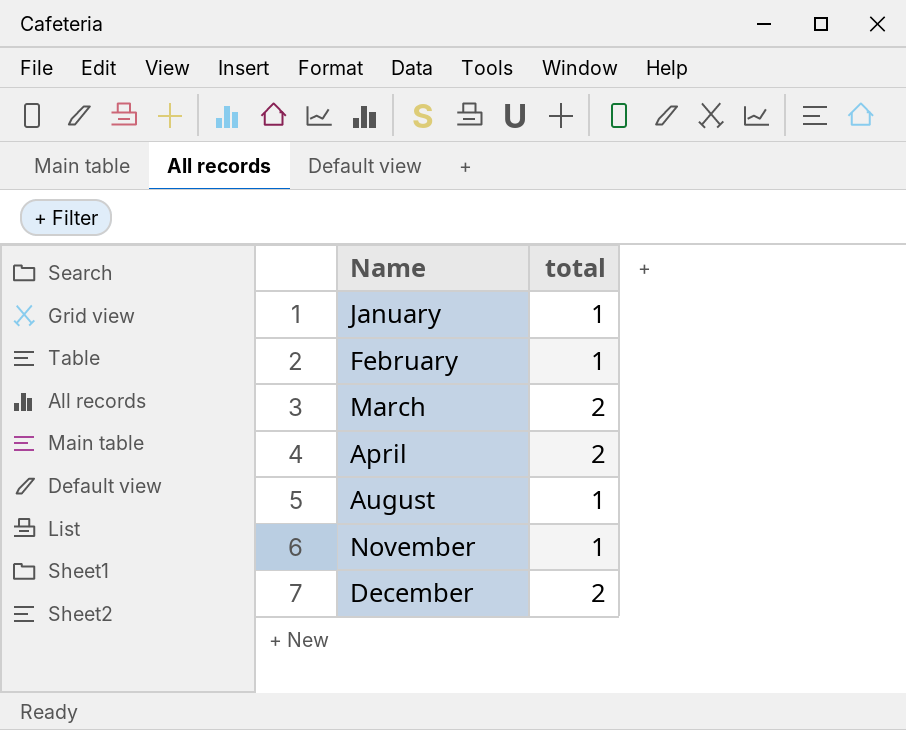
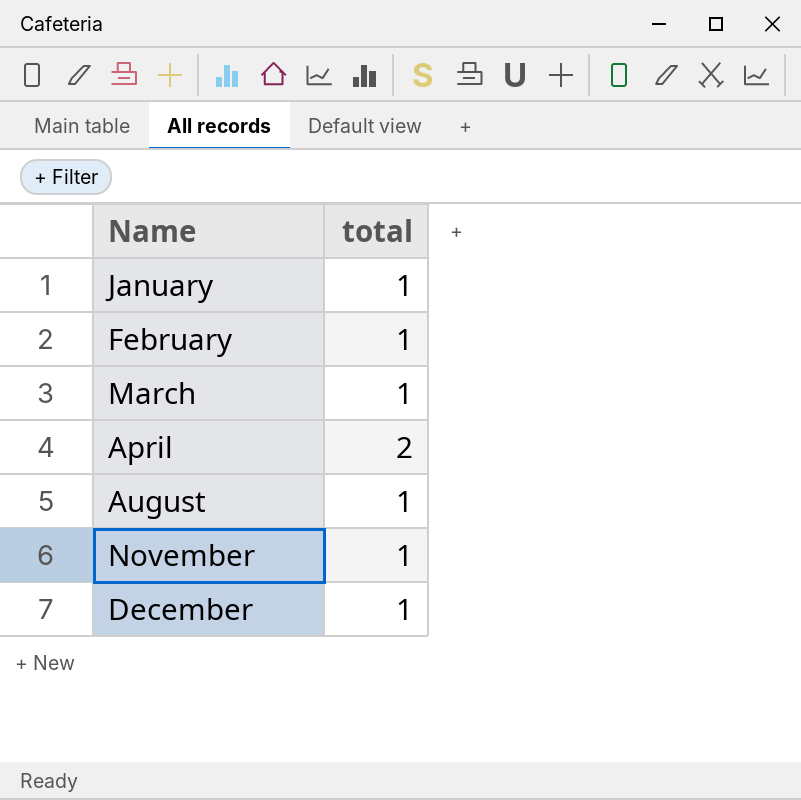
March | total: 2 -> 1
December | total: 2 -> 1

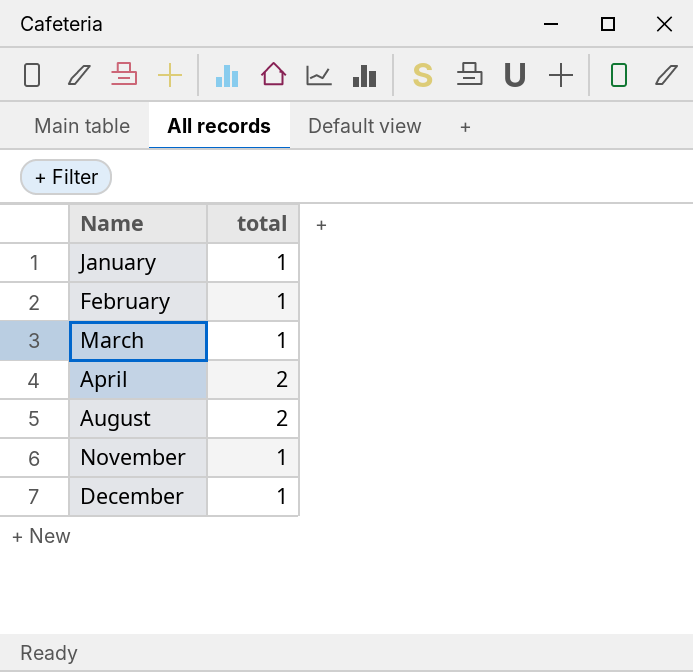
August | total: 1 -> 2

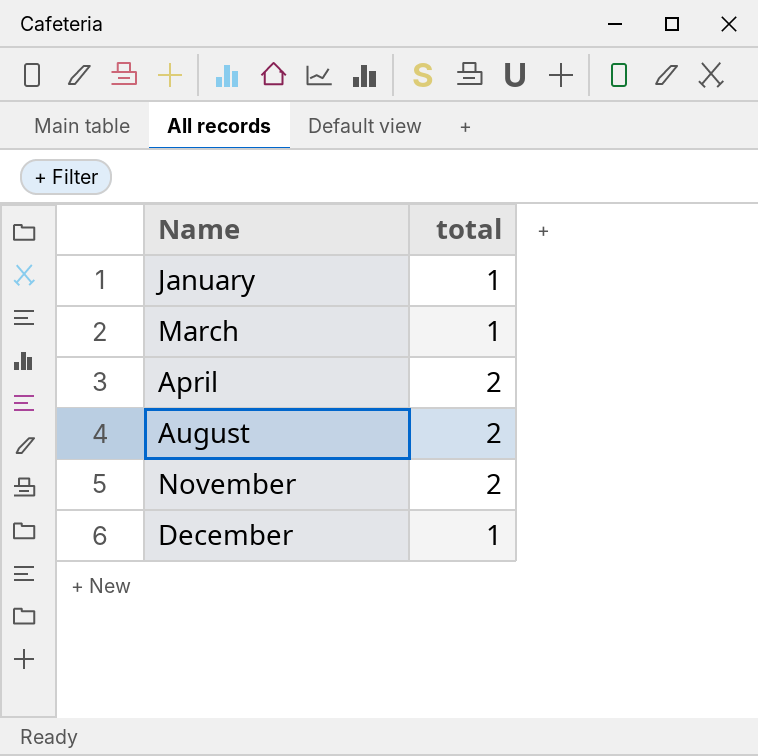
row February: 1 -> none
November | total: 1 -> 2

